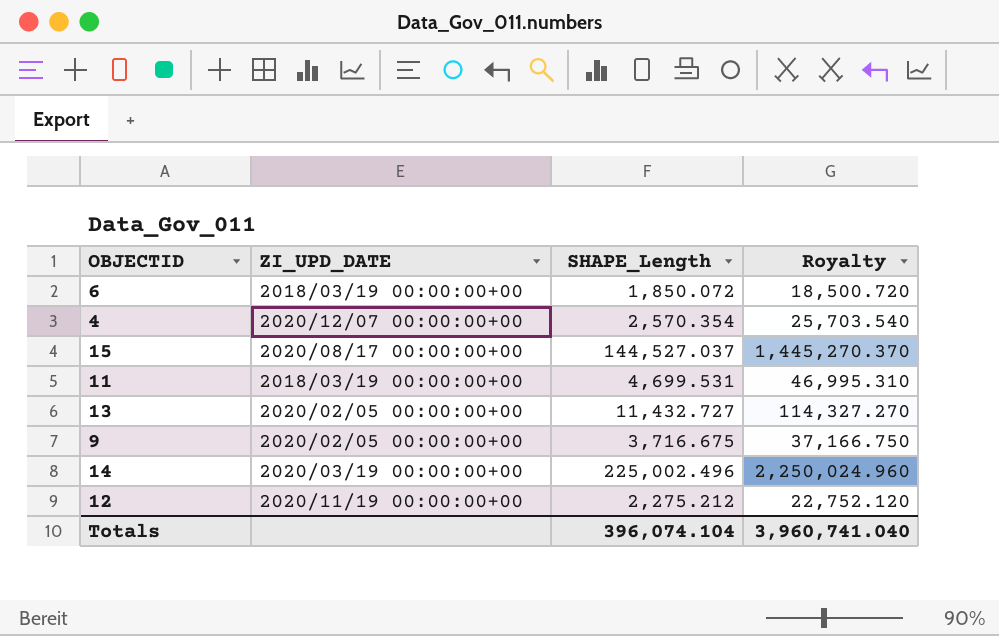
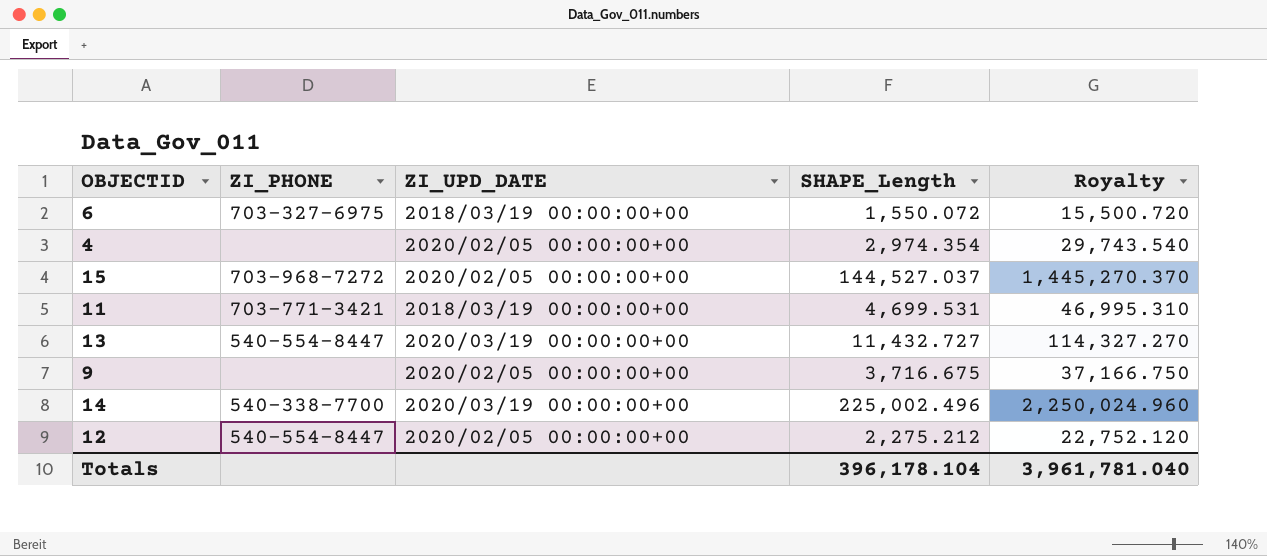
column ZI_PHONE | position: none -> 2
6 | SHAPE_Length: 1,850.072 -> 1,550.072
6 | Royalty: 18,500.720 -> 15,500.720
4 | ZI_UPD_DATE: 2020/12/07 00:00:00+00 -> 2020/02/05 00:00:00+00
4 | SHAPE_Length: 2,570.354 -> 2,974.354
4 | Royalty: 25,703.540 -> 29,743.540
15 | ZI_UPD_DATE: 2020/08/17 00:00:00+00 -> 2020/02/05 00:00:00+00
13 | ZI_UPD_DATE: 2020/02/05 00:00:00+00 -> 2020/03/19 00:00:00+00
12 | ZI_UPD_DATE: 2020/11/19 00:00:00+00 -> 2020/02/05 00:00:00+00
Totals | SHAPE_Length: 396,074.104 -> 396,178.104
Totals | Royalty: 3,960,741.040 -> 3,961,781.040

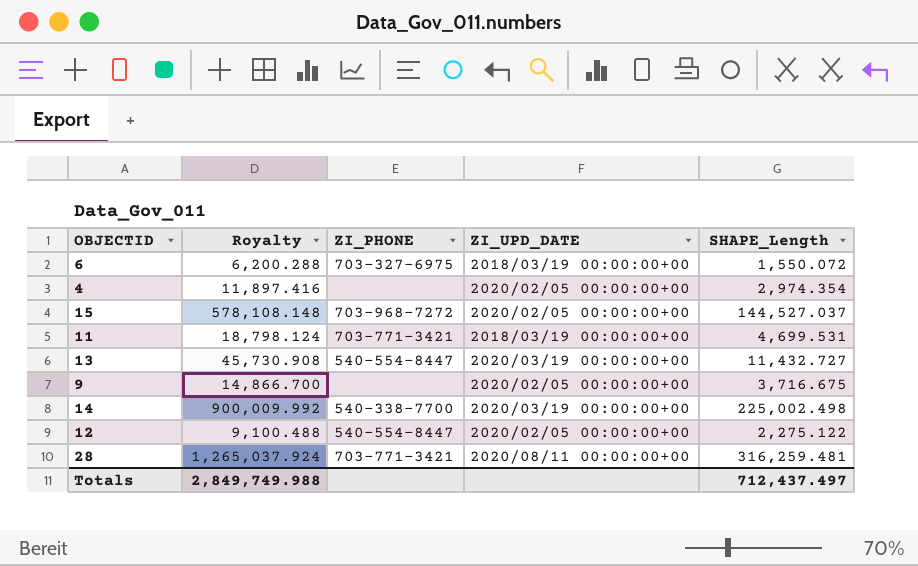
column Royalty | formula: [SHAPE_Length] * 10 -> [SHAPE_Length] * 4
column Royalty | position: 5 -> 2
14 | SHAPE_Length: 225,002.496 -> 225,002.498
12 | SHAPE_Length: 2,275.212 -> 2,275.122
row 28: none -> 1,265,037.924 | 703-771-3421 | 2020/08/11 00:00:00+00 | 316,259.481
Totals | Royalty: 3,961,781.040 -> 2,849,749.988
Totals | SHAPE_Length: 396,178.104 -> 712,437.497

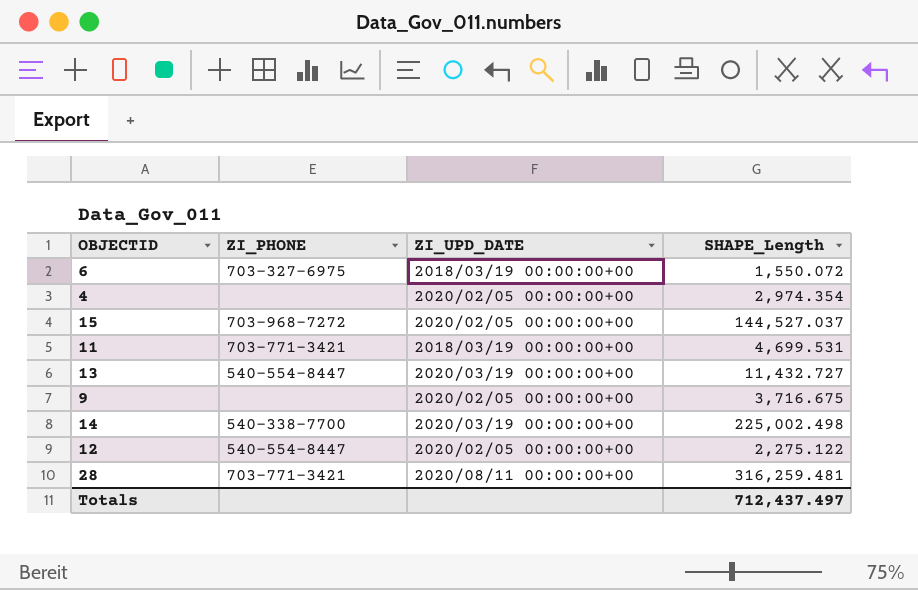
column Royalty | formula: [SHAPE_Length] * 4 -> none

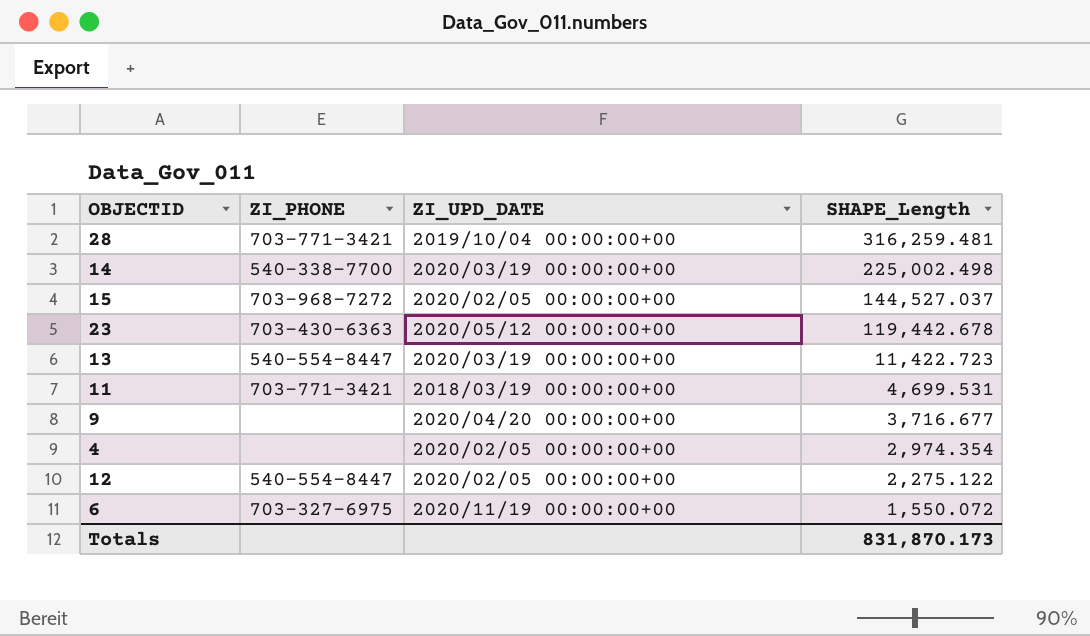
row order: none -> SHAPE_Length descending
28 | ZI_UPD_DATE: 2020/08/11 00:00:00+00 -> 2019/10/04 00:00:00+00
row 23: none -> 703-430-6363 | 2020/05/12 00:00:00+00 | 119,442.678
13 | SHAPE_Length: 11,432.727 -> 11,422.723
9 | ZI_UPD_DATE: 2020/02/05 00:00:00+00 -> 2020/04/20 00:00:00+00
9 | SHAPE_Length: 3,716.675 -> 3,716.677
6 | ZI_UPD_DATE: 2018/03/19 00:00:00+00 -> 2020/11/19 00:00:00+00
Totals | SHAPE_Length: 712,437.497 -> 831,870.173

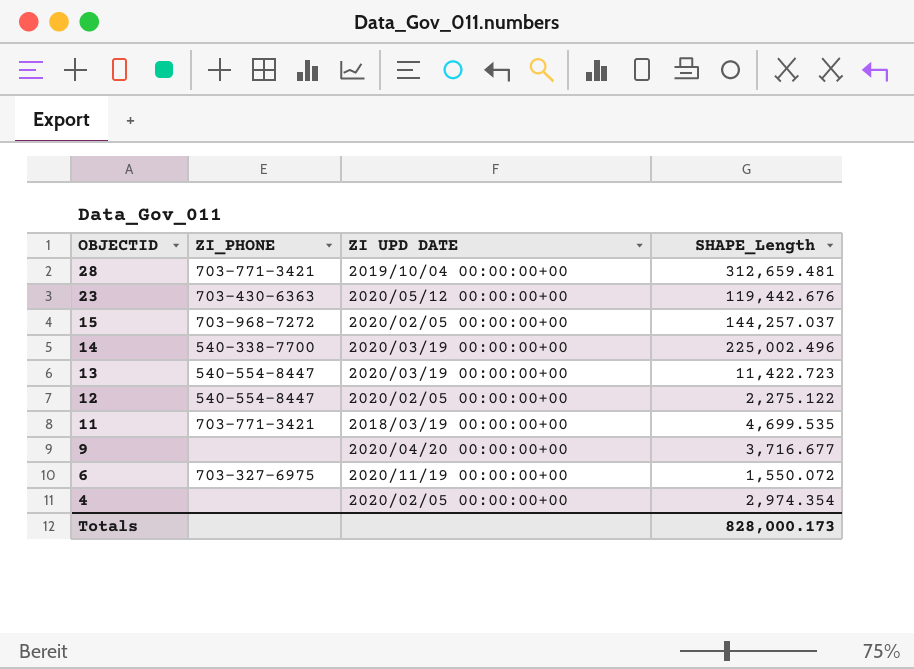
row order: SHAPE_Length descending -> OBJECTID descending
column name: ZI_UPD_DATE -> ZI UPD DATE
28 | SHAPE_Length: 316,259.481 -> 312,659.481
23 | SHAPE_Length: 119,442.678 -> 119,442.676
15 | SHAPE_Length: 144,527.037 -> 144,257.037
14 | SHAPE_Length: 225,002.498 -> 225,002.496
11 | SHAPE_Length: 4,699.531 -> 4,699.535
Totals | SHAPE_Length: 831,870.173 -> 828,000.173

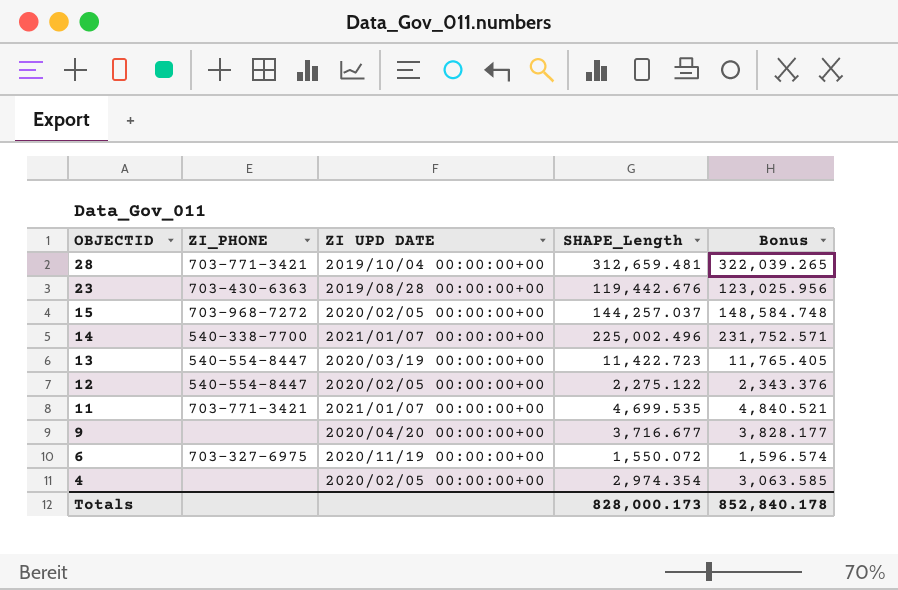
column Bonus | formula: none -> [SHAPE_Length] * 1.03
23 | ZI UPD DATE: 2020/05/12 00:00:00+00 -> 2019/08/28 00:00:00+00
14 | ZI UPD DATE: 2020/03/19 00:00:00+00 -> 2021/01/07 00:00:00+00
11 | ZI UPD DATE: 2018/03/19 00:00:00+00 -> 2021/01/07 00:00:00+00

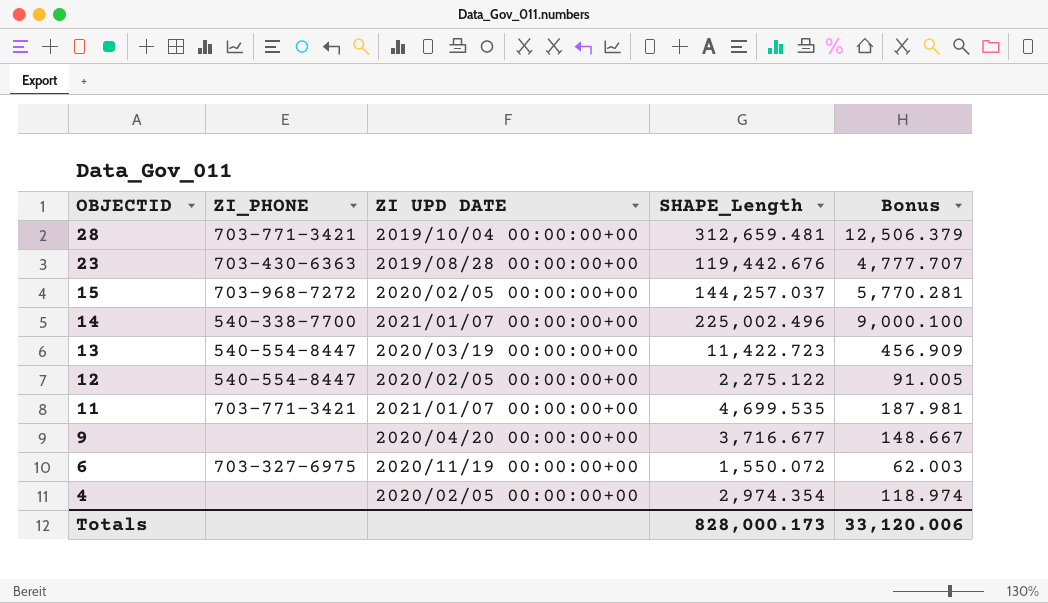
column Bonus | formula: [SHAPE_Length] * 1.03 -> [SHAPE_Length] * 0.04
Totals | Bonus: 852,840.178 -> 33,120.006

